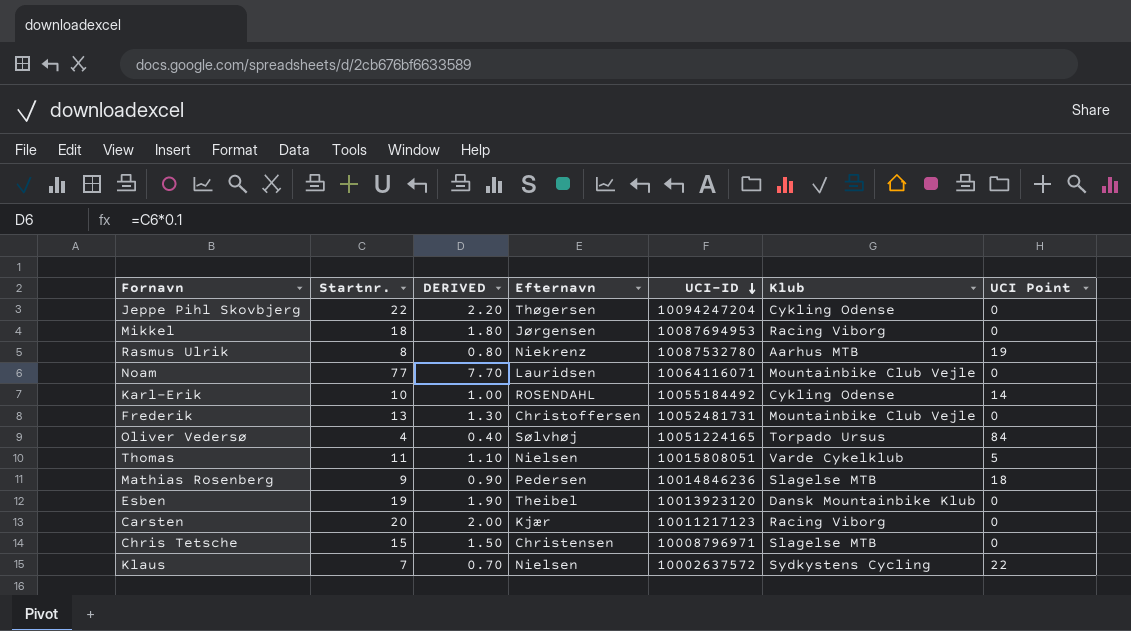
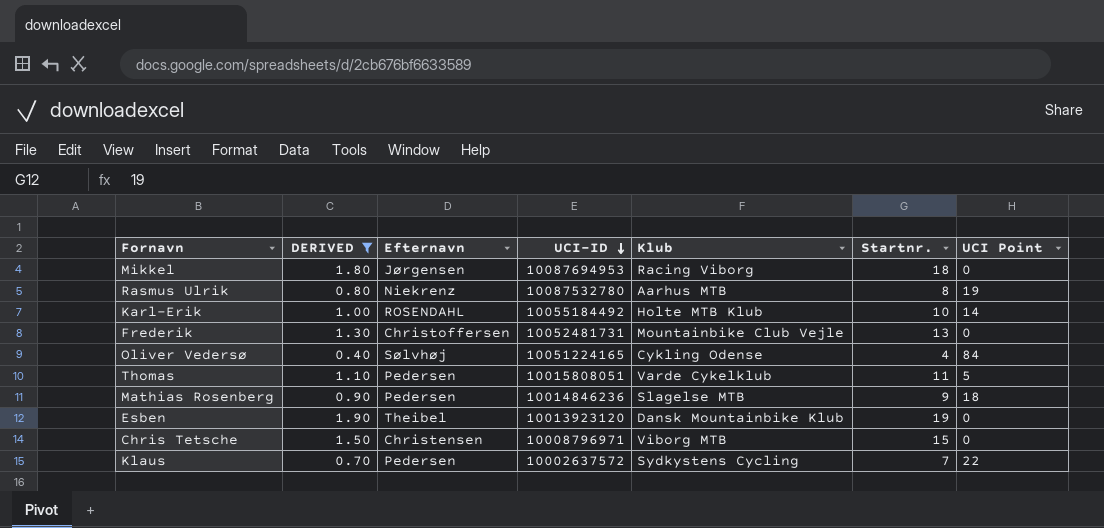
filter: none -> DERIVED <= 1.90
column Startnr. | position: 2 -> 6
Karl-Erik | Klub: Cykling Odense -> Holte MTB Klub
Oliver Vedersø | Klub: Torpado Ursus -> Cykling Odense
Thomas | Efternavn: Nielsen -> Pedersen
Chris Tetsche | Klub: Slagelse MTB -> Viborg MTB
Klaus | Efternavn: Nielsen -> Pedersen

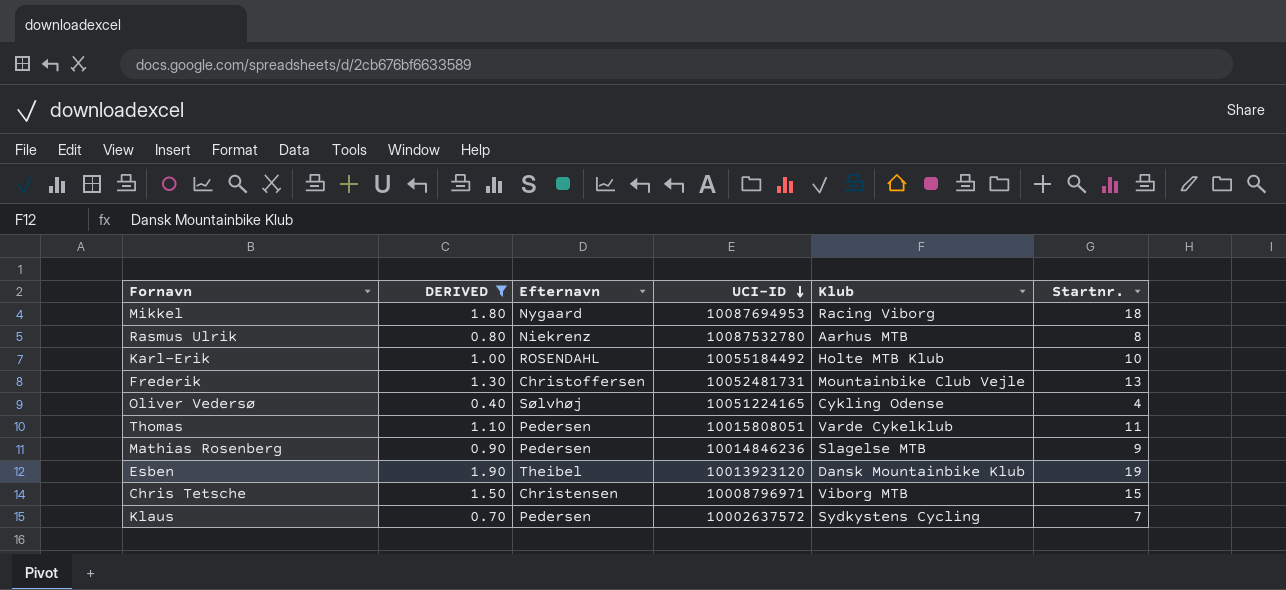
column UCI Point | position: 7 -> none
Mikkel | Efternavn: Jørgensen -> Nygaard

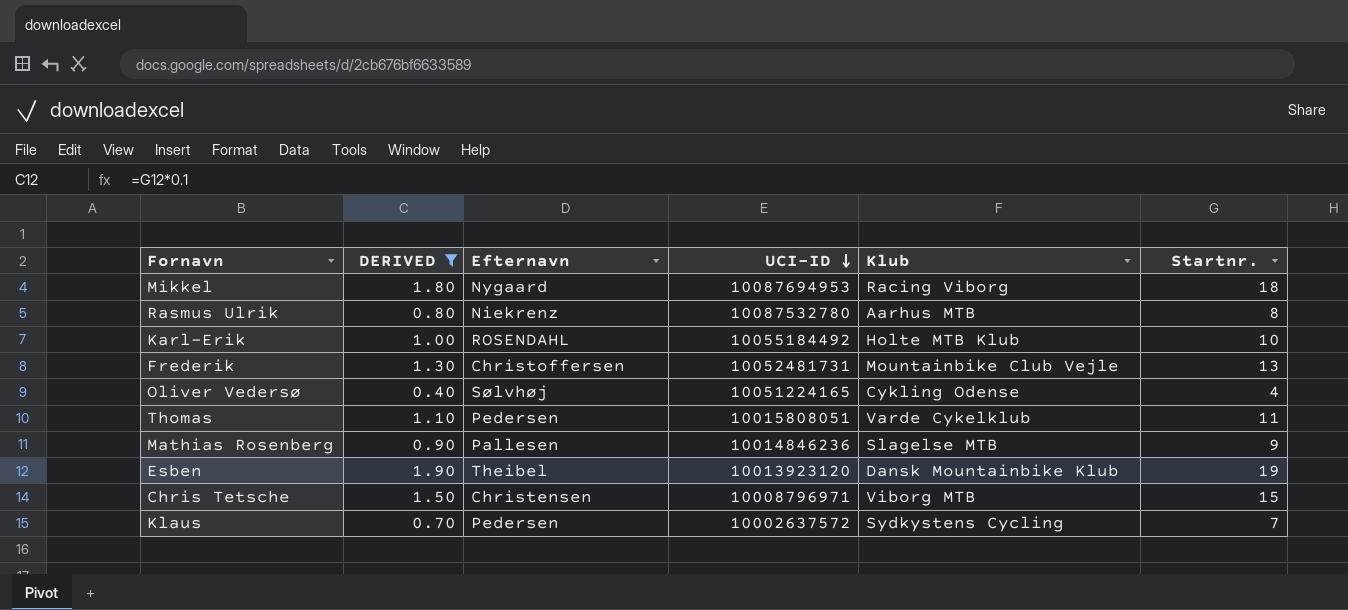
Mathias Rosenberg | Efternavn: Pedersen -> Pallesen

